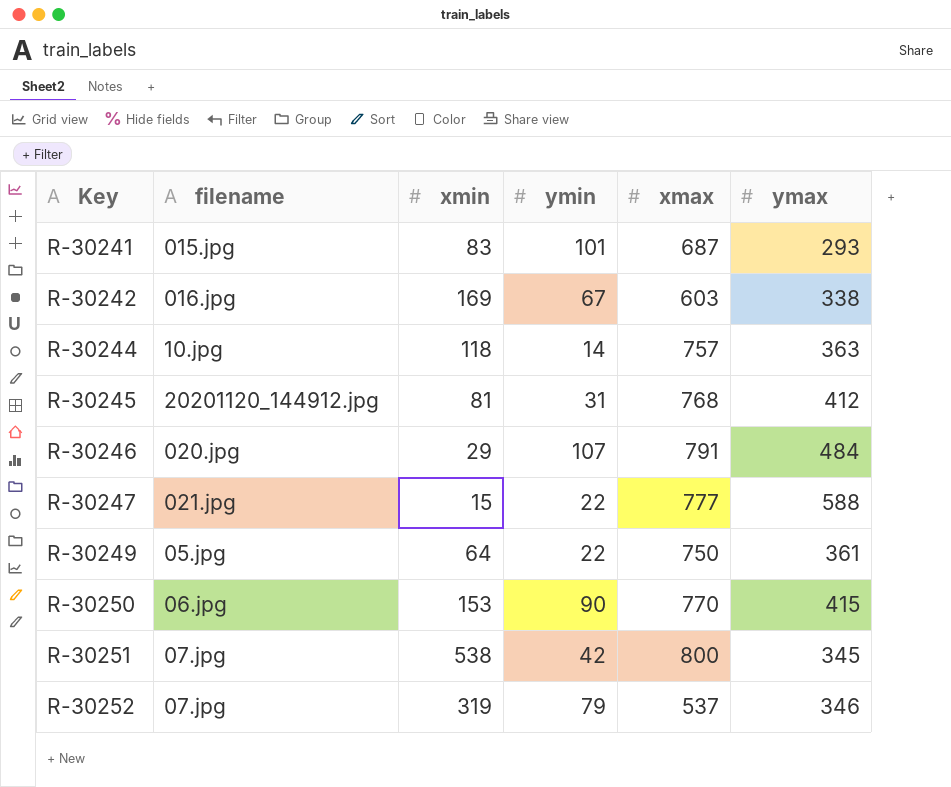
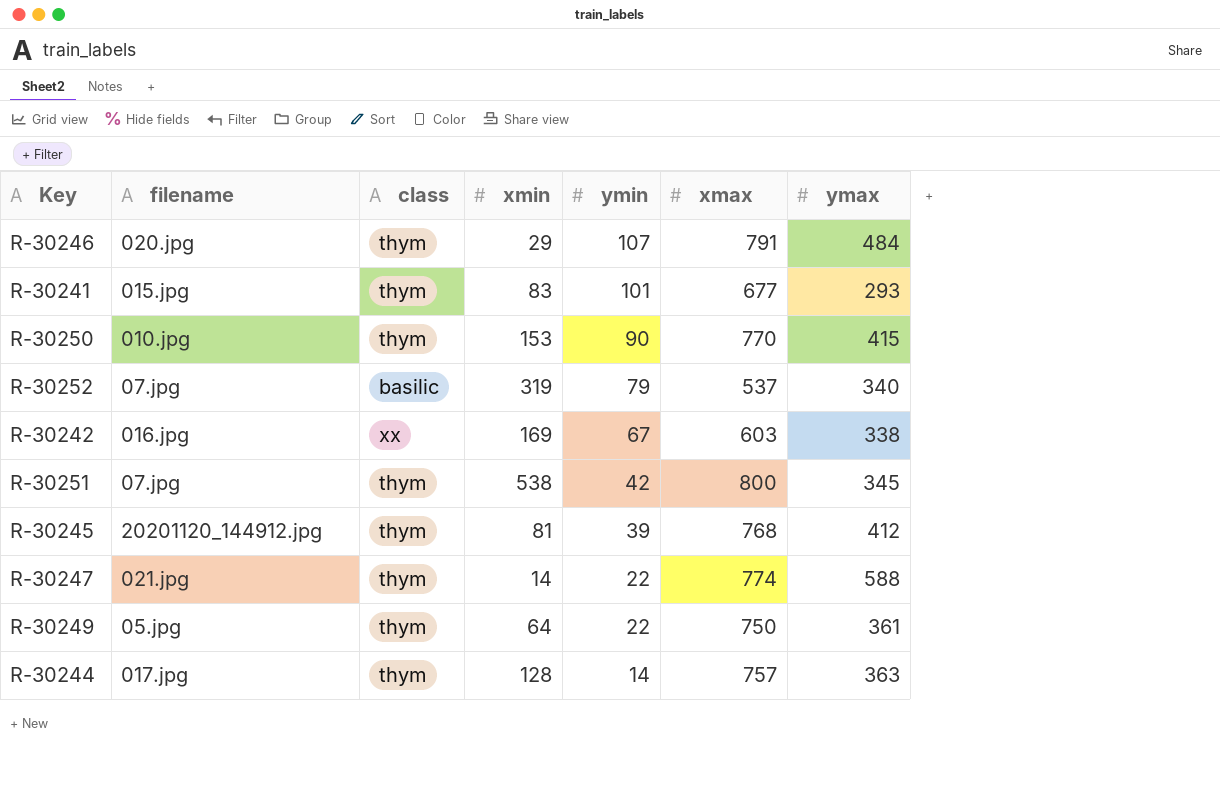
row order: Key ascending -> ymin descending
column class | position: none -> 3
R-30241 | xmax: 687 -> 677
R-30250 | filename: 06.jpg -> 010.jpg
R-30252 | ymax: 346 -> 340
R-30245 | ymin: 31 -> 39
R-30247 | xmin: 15 -> 14
R-30247 | xmax: 777 -> 774
R-30244 | filename: 10.jpg -> 017.jpg
R-30244 | xmin: 118 -> 128

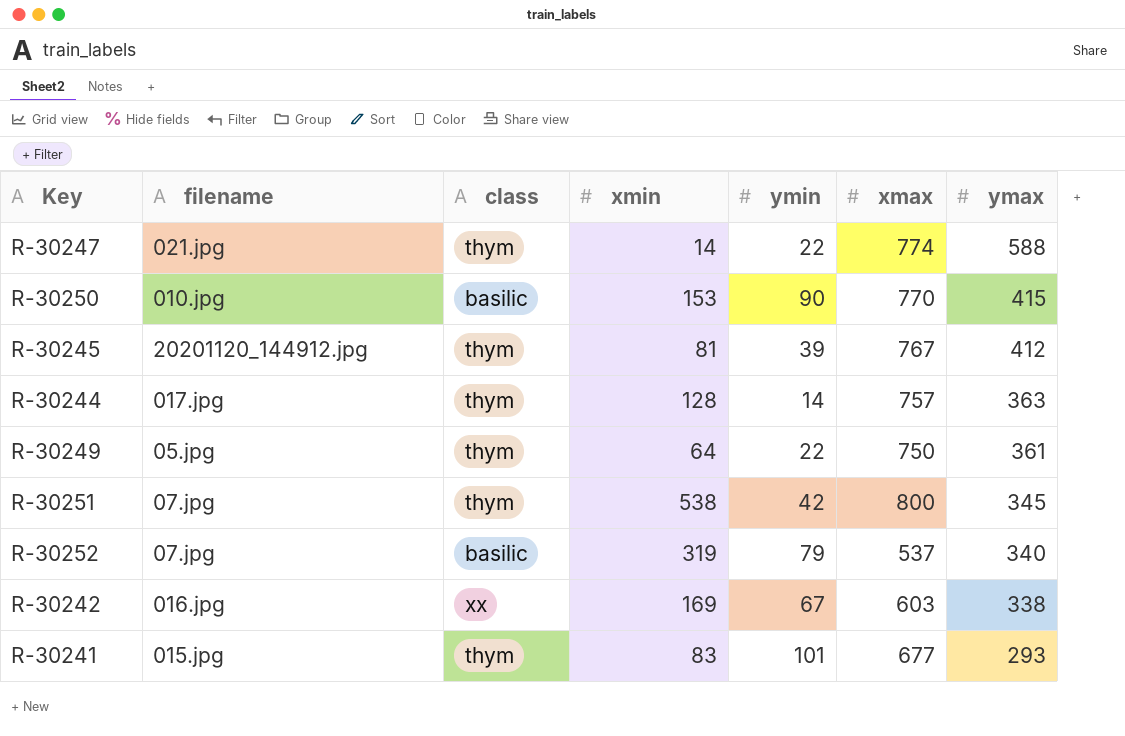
row order: ymin descending -> ymax descending
row R-30246: 020.jpg | thym | 29 | 107 | 791 | 484 -> none
R-30250 | class: thym -> basilic
R-30245 | xmax: 768 -> 767

